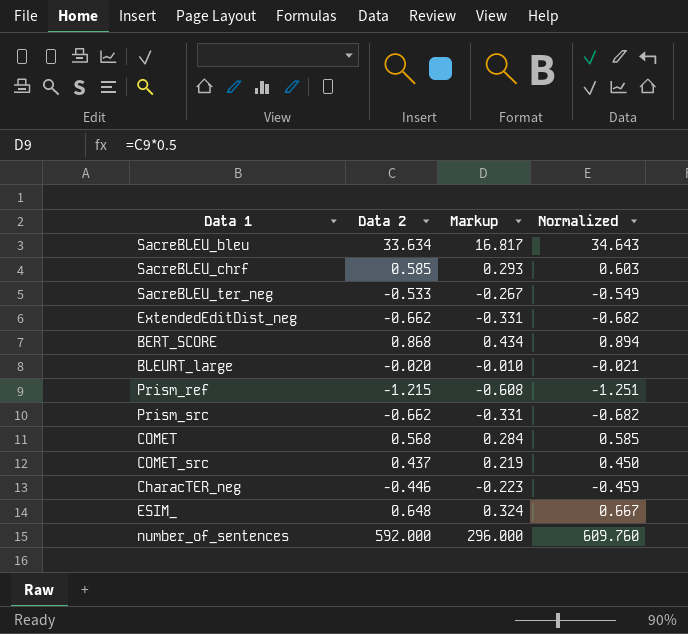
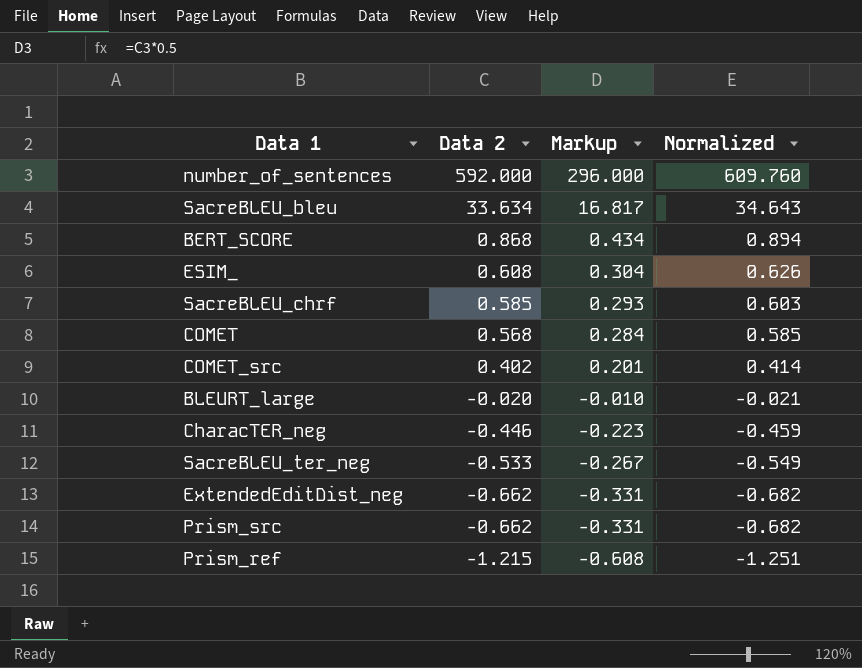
row order: none -> Data 2 descending
ESIM_ | Data 2: 0.648 -> 0.608
ESIM_ | Markup: 0.324 -> 0.304
ESIM_ | Normalized: 0.667 -> 0.626
COMET_src | Data 2: 0.437 -> 0.402
COMET_src | Markup: 0.219 -> 0.201
COMET_src | Normalized: 0.450 -> 0.414

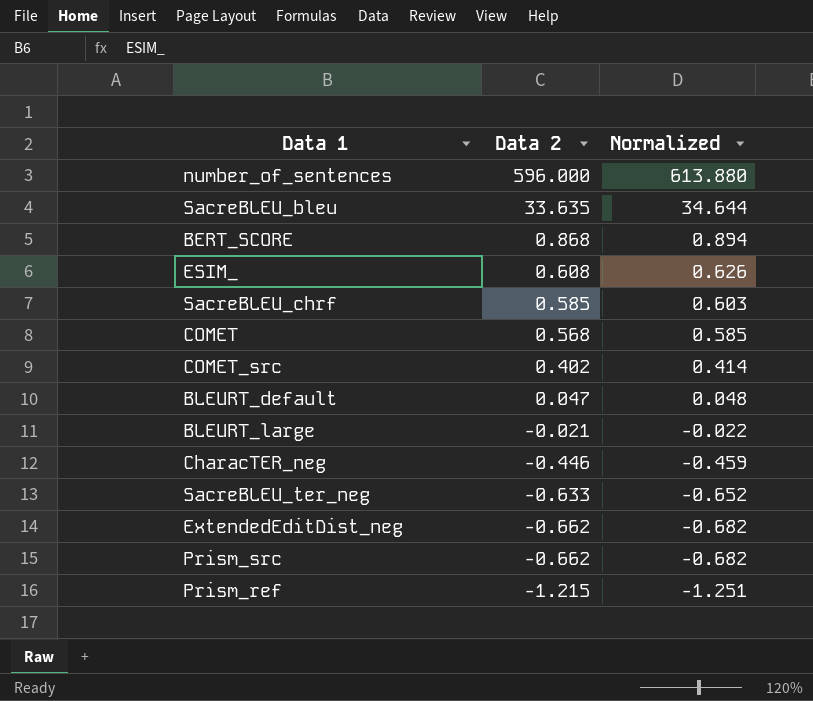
column Markup | formula: [Data 2] * 0.5 -> none
number_of_sentences | Data 2: 592.000 -> 596.000
number_of_sentences | Normalized: 609.760 -> 613.880
SacreBLEU_bleu | Data 2: 33.634 -> 33.635
SacreBLEU_bleu | Normalized: 34.643 -> 34.644
row BLEURT_default: none -> 0.047 | 0.048
BLEURT_large | Data 2: -0.020 -> -0.021
BLEURT_large | Normalized: -0.021 -> -0.022
SacreBLEU_ter_neg | Data 2: -0.533 -> -0.633
SacreBLEU_ter_neg | Normalized: -0.549 -> -0.652

